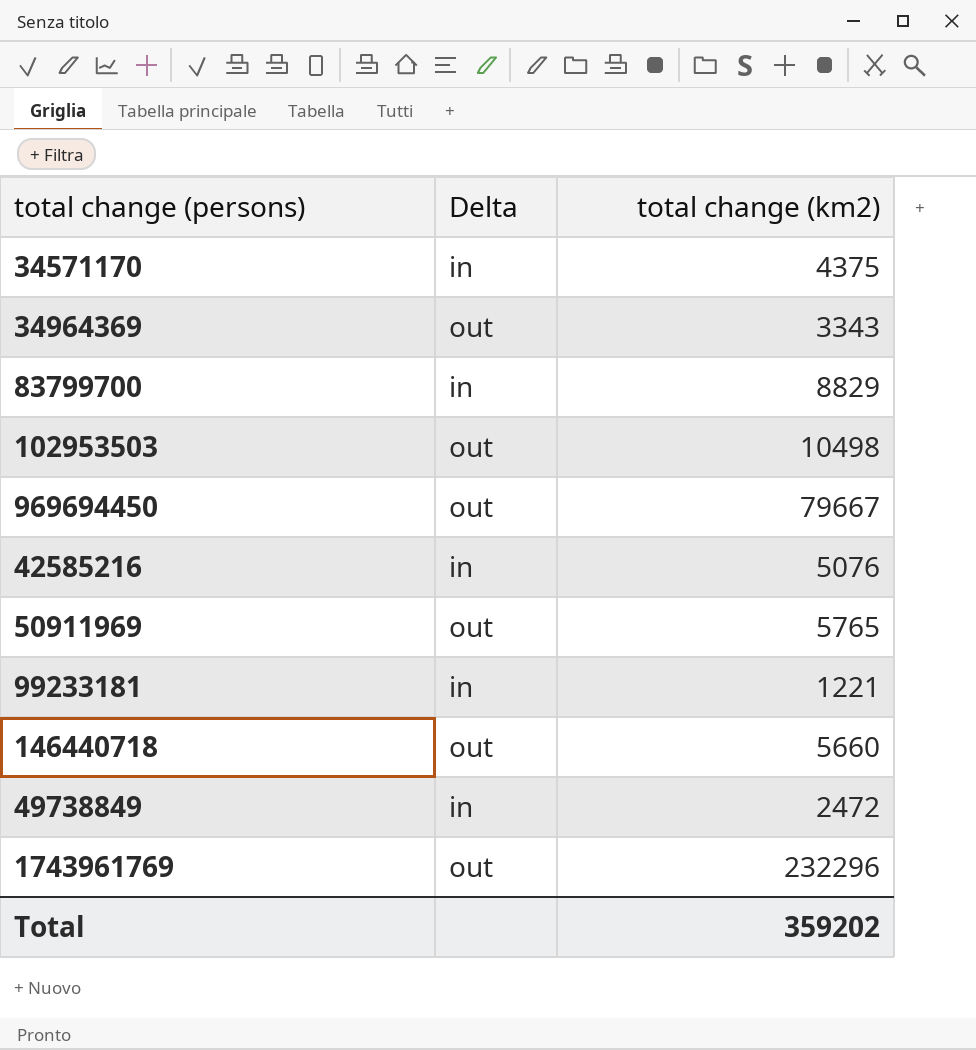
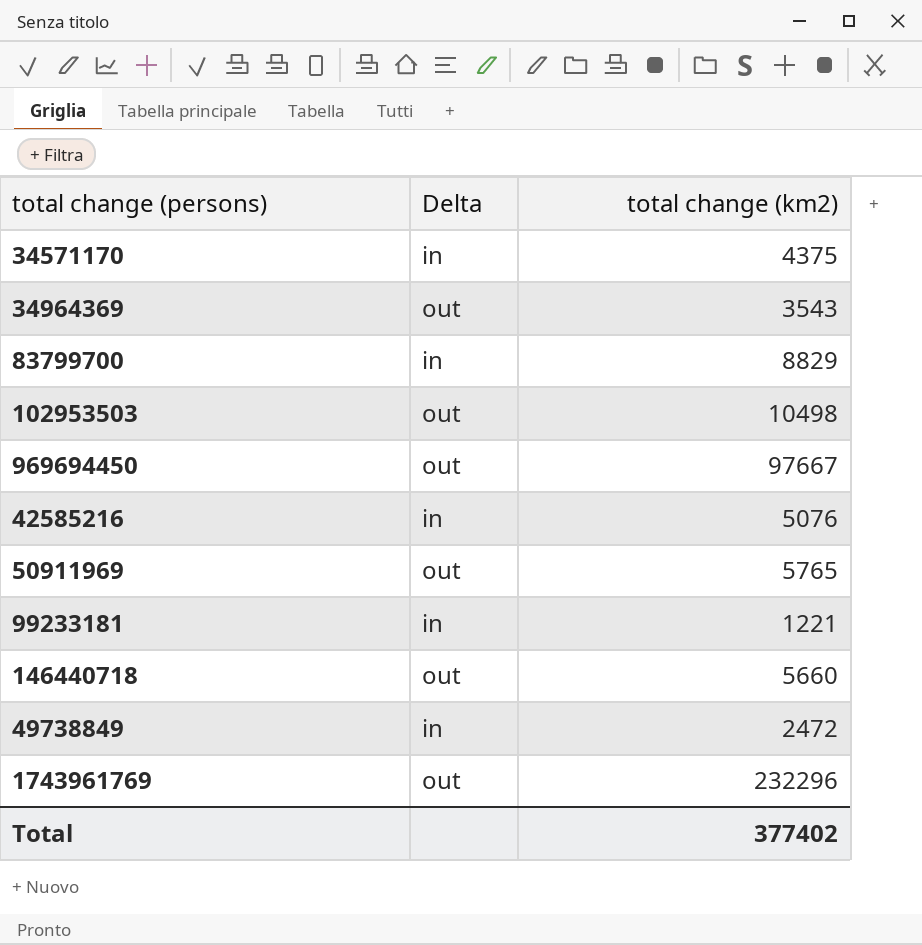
34964369 | total change (km2): 3343 -> 3543
969694450 | total change (km2): 79667 -> 97667
Total | total change (km2): 359202 -> 377402

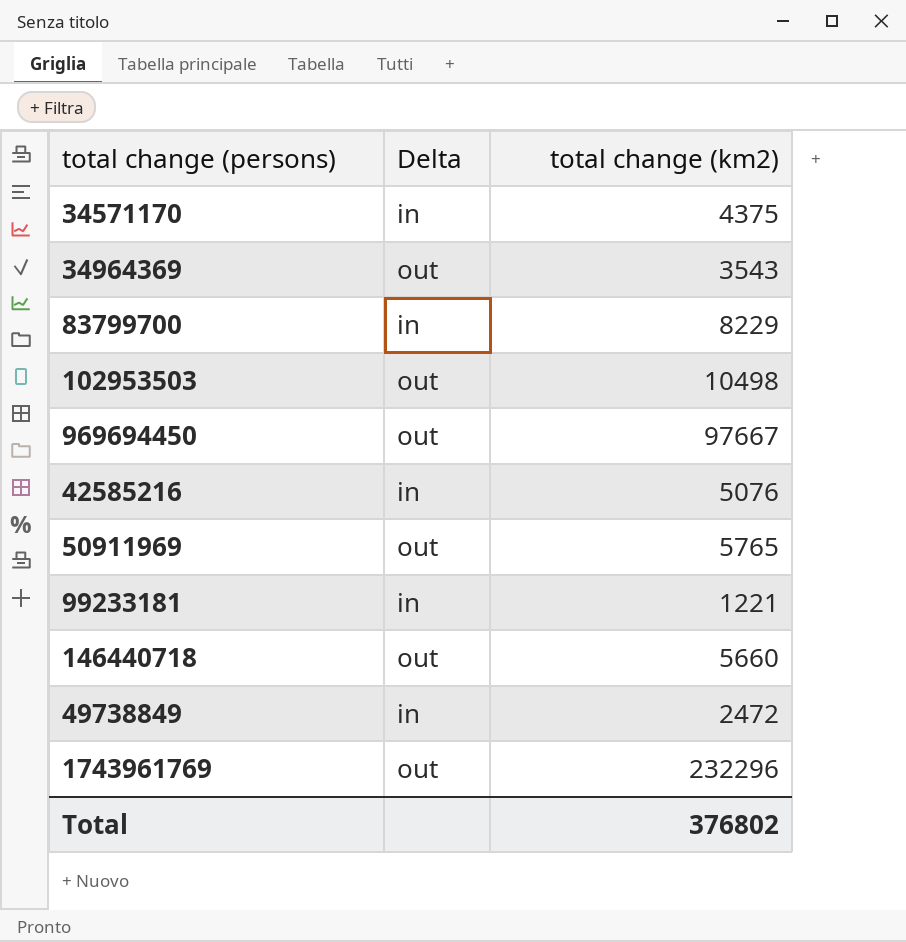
83799700 | total change (km2): 8829 -> 8229
Total | total change (km2): 377402 -> 376802

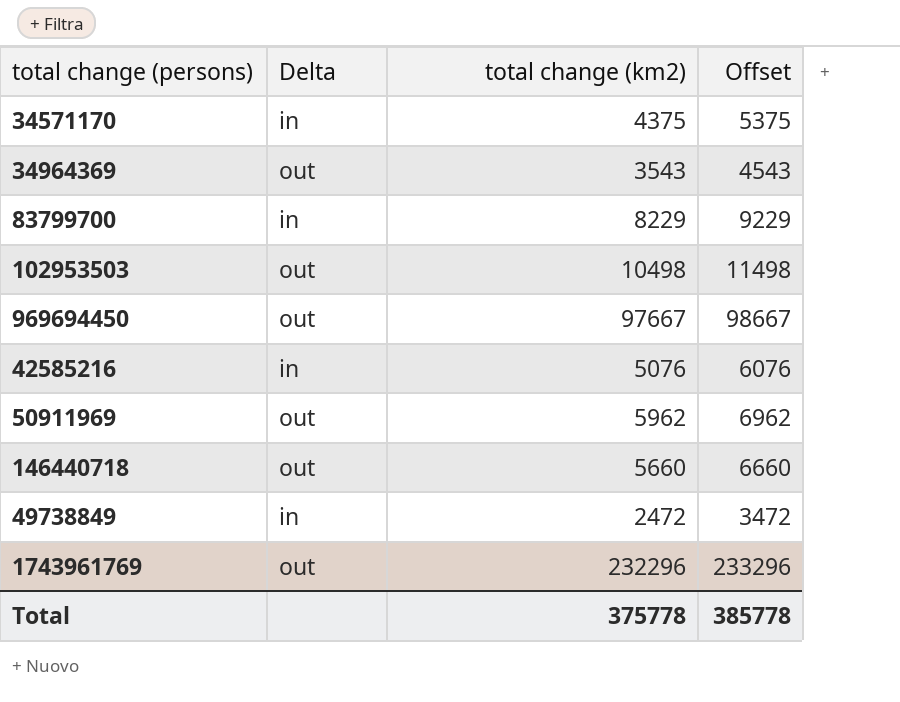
column Offset | formula: none -> [total change (km2)] + 1000
row 99233181: in | 1221 -> none
50911969 | total change (km2): 5765 -> 5962
Total | total change (km2): 376802 -> 375778

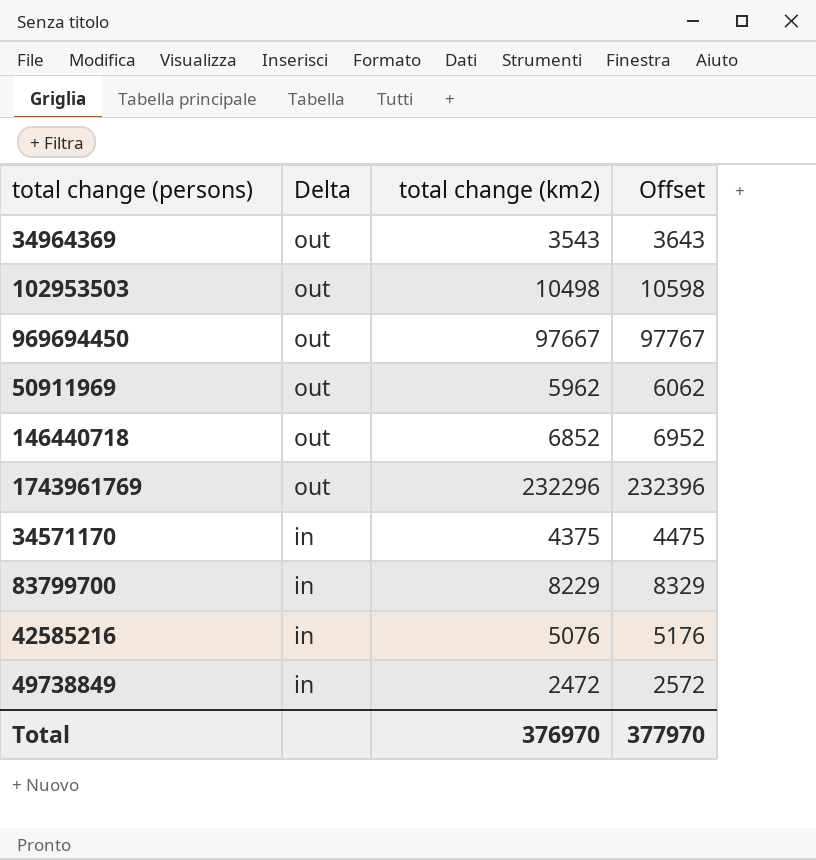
row order: none -> Delta descending
column Offset | formula: [total change (km2)] + 1000 -> [total change (km2)] + 100
146440718 | total change (km2): 5660 -> 6852
Total | total change (km2): 375778 -> 376970
Total | Offset: 385778 -> 377970

